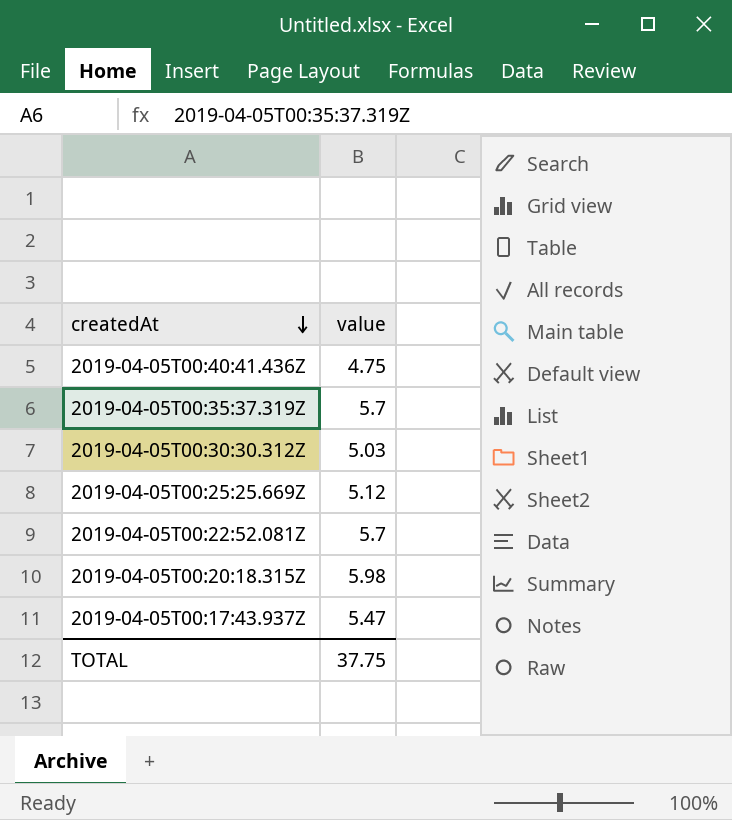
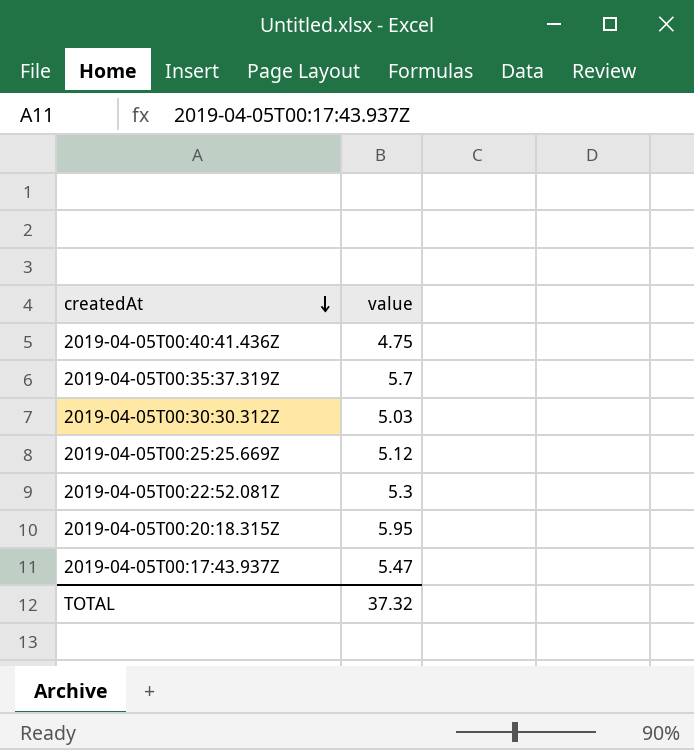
2019-04-05T00:22:52.081Z | value: 5.7 -> 5.3
2019-04-05T00:20:18.315Z | value: 5.98 -> 5.95
TOTAL | value: 37.75 -> 37.32

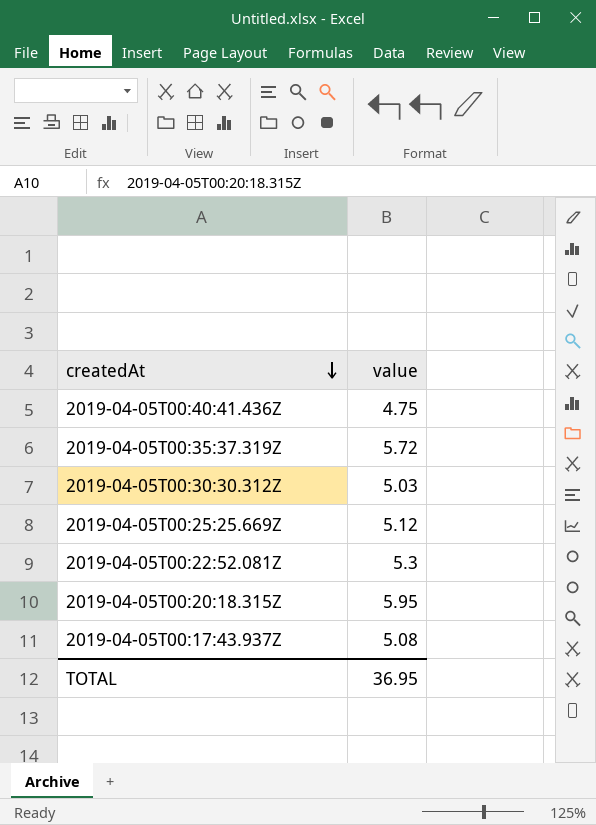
2019-04-05T00:35:37.319Z | value: 5.7 -> 5.72
2019-04-05T00:17:43.937Z | value: 5.47 -> 5.08
TOTAL | value: 37.32 -> 36.95

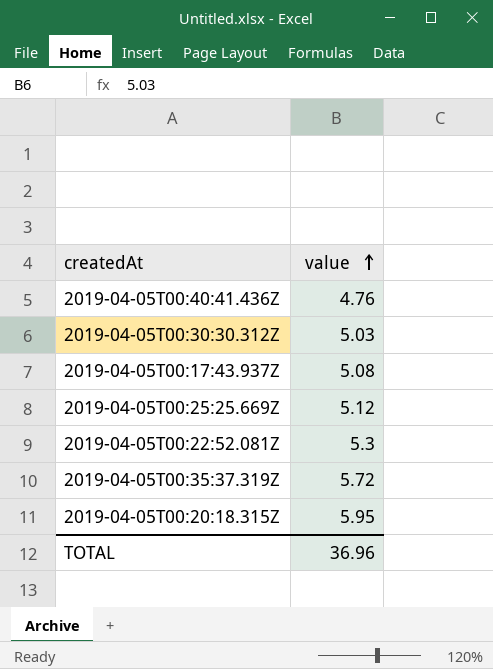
row order: createdAt descending -> value ascending
2019-04-05T00:40:41.436Z | value: 4.75 -> 4.76
TOTAL | value: 36.95 -> 36.96

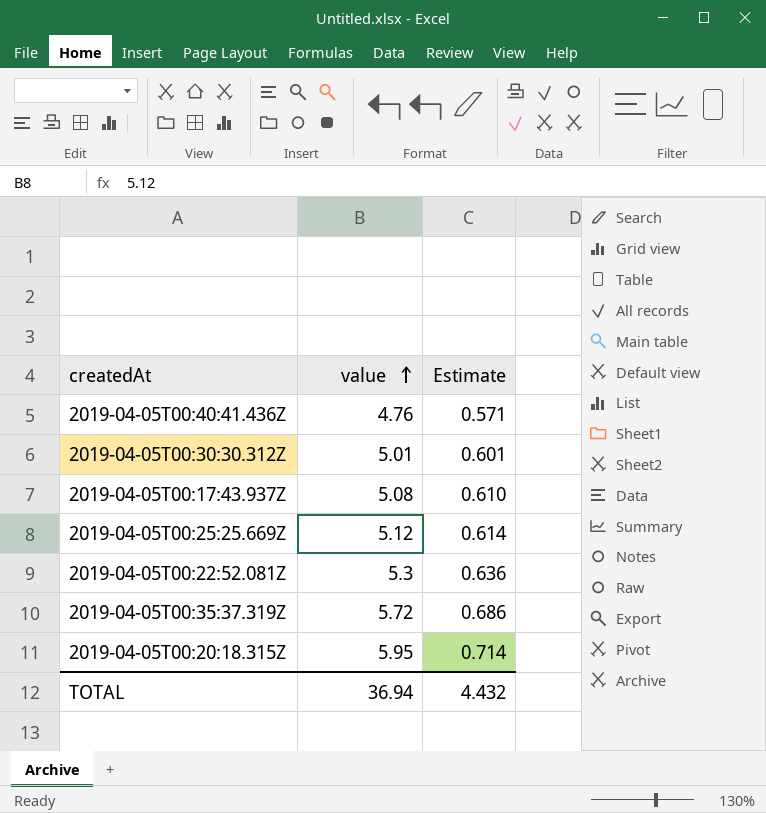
column Estimate | formula: none -> [value] * 0.12
2019-04-05T00:30:30.312Z | value: 5.03 -> 5.01
TOTAL | value: 36.96 -> 36.94

